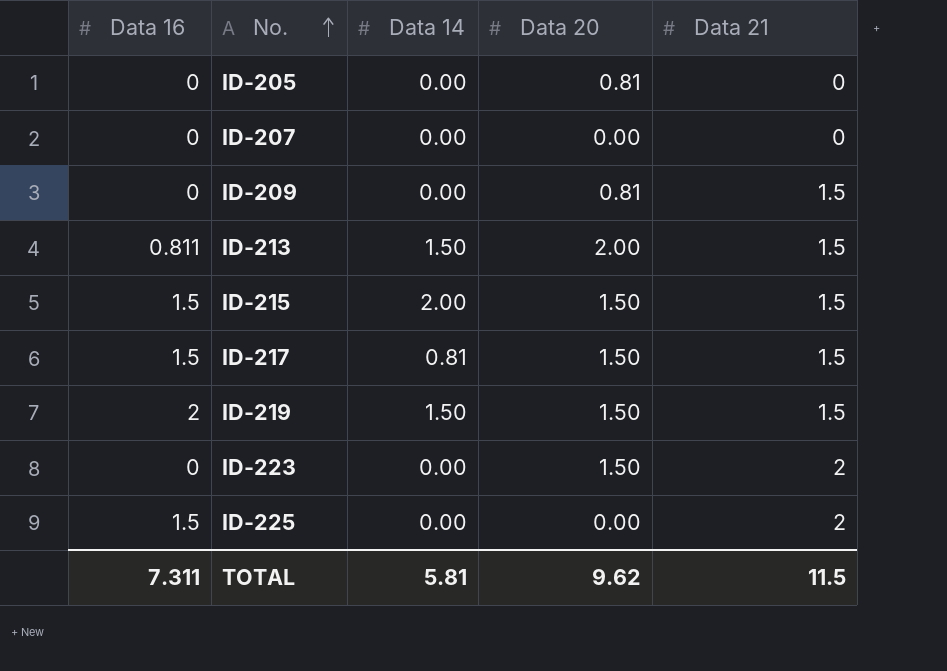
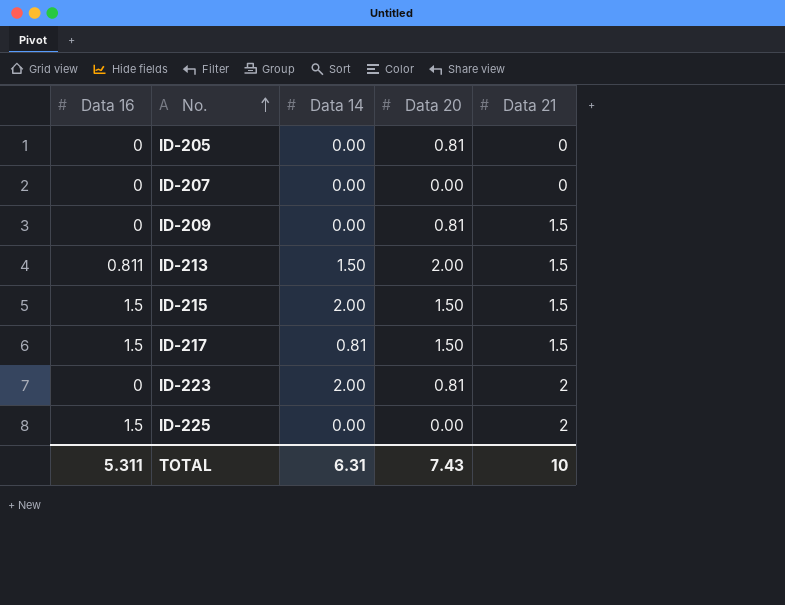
row ID-219: 2 | 1.50 | 1.50 | 1.5 -> none
ID-223 | Data 14: 0.00 -> 2.00
ID-223 | Data 20: 1.50 -> 0.81
TOTAL | Data 16: 7.311 -> 5.311
TOTAL | Data 14: 5.81 -> 6.31
TOTAL | Data 20: 9.62 -> 7.43
TOTAL | Data 21: 11.5 -> 10

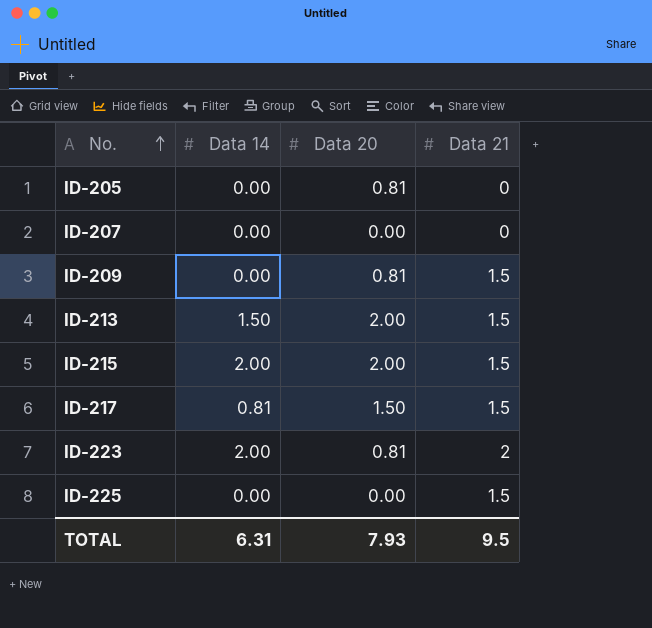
column Data 16 | position: 1 -> none
ID-215 | Data 20: 1.50 -> 2.00
ID-225 | Data 21: 2 -> 1.5
TOTAL | Data 20: 7.43 -> 7.93
TOTAL | Data 21: 10 -> 9.5

